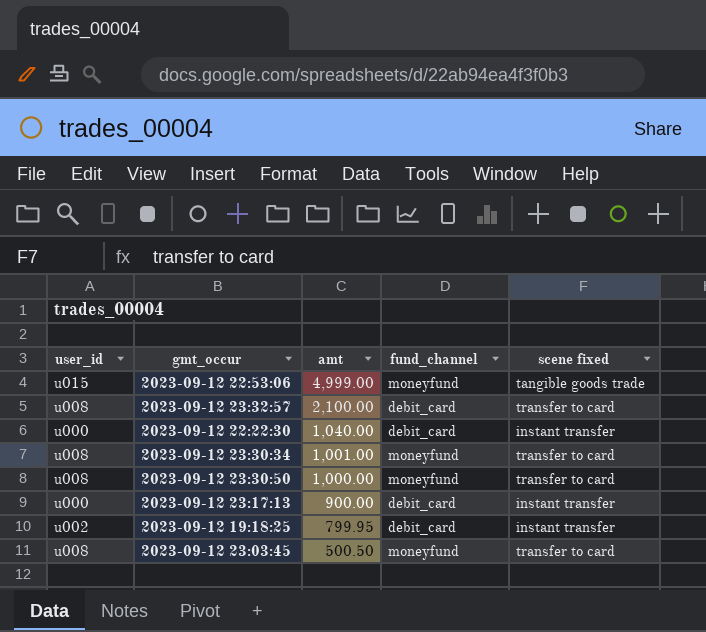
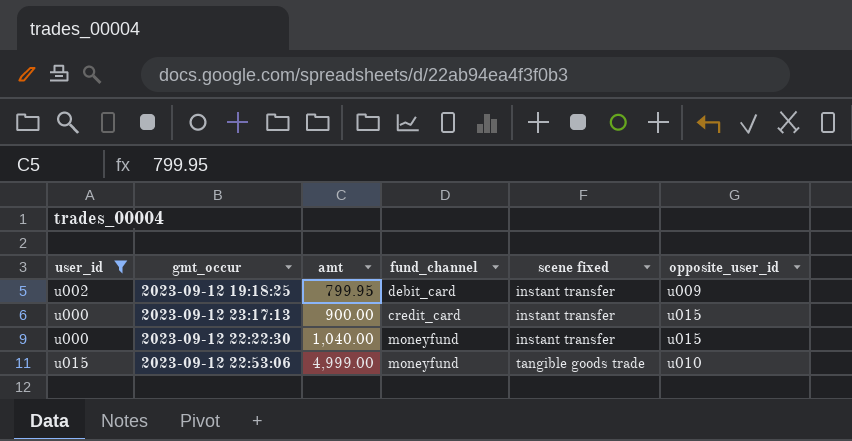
filter: none -> user_id != u008
row order: amt descending -> amt ascending
column opposite_user_id | position: none -> 6
2023-09-12 23:17:13 | fund_channel: debit_card -> credit_card
2023-09-12 22:22:30 | fund_channel: debit_card -> moneyfund

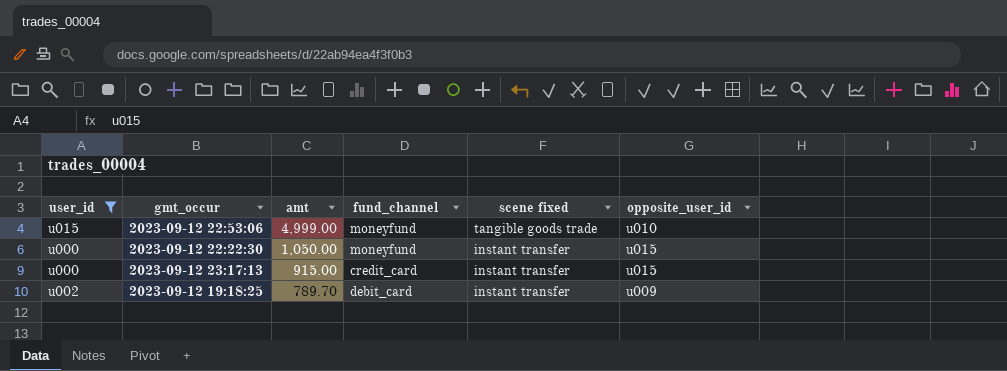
row order: amt ascending -> amt descending
2023-09-12 22:22:30 | amt: 1,040.00 -> 1,050.00
2023-09-12 23:17:13 | amt: 900.00 -> 915.00
2023-09-12 19:18:25 | amt: 799.95 -> 789.70

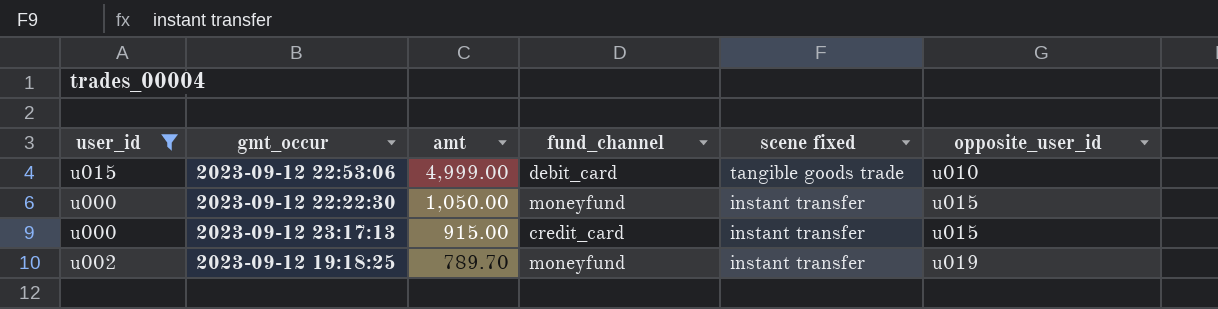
2023-09-12 22:53:06 | fund_channel: moneyfund -> debit_card
2023-09-12 19:18:25 | fund_channel: debit_card -> moneyfund
2023-09-12 19:18:25 | opposite_user_id: u009 -> u019

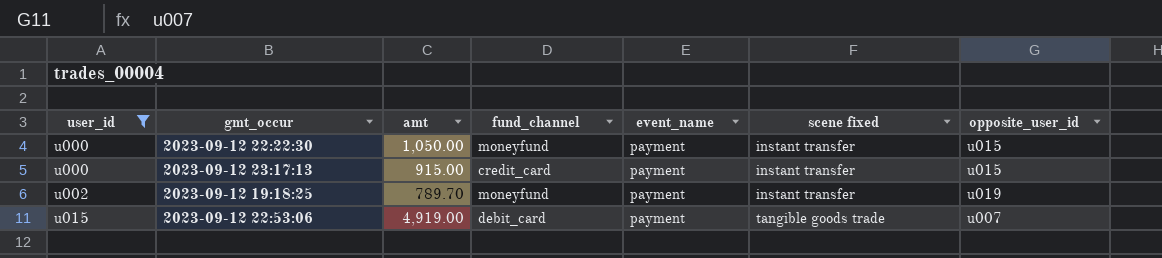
row order: amt descending -> user_id ascending
column event_name | position: none -> 5
2023-09-12 22:53:06 | amt: 4,999.00 -> 4,919.00
2023-09-12 22:53:06 | opposite_user_id: u010 -> u007

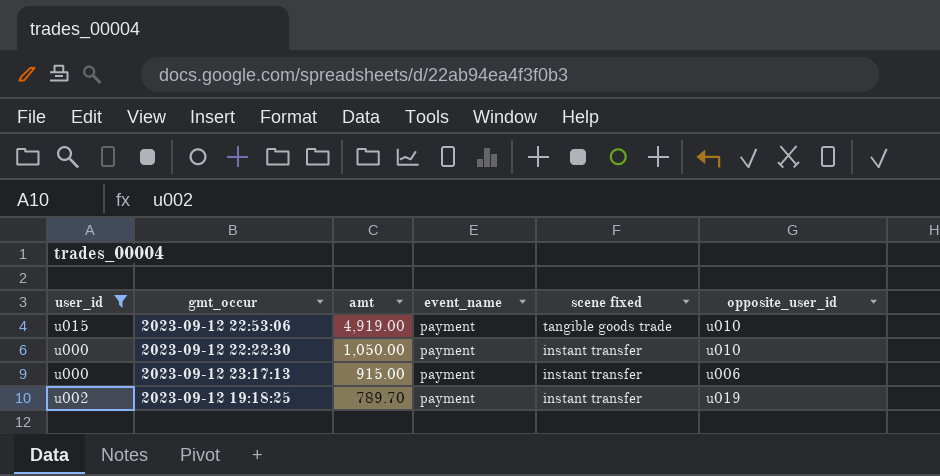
row order: user_id ascending -> amt descending
column fund_channel | position: 4 -> none
2023-09-12 22:53:06 | opposite_user_id: u007 -> u010
2023-09-12 22:22:30 | opposite_user_id: u015 -> u010
2023-09-12 23:17:13 | opposite_user_id: u015 -> u006

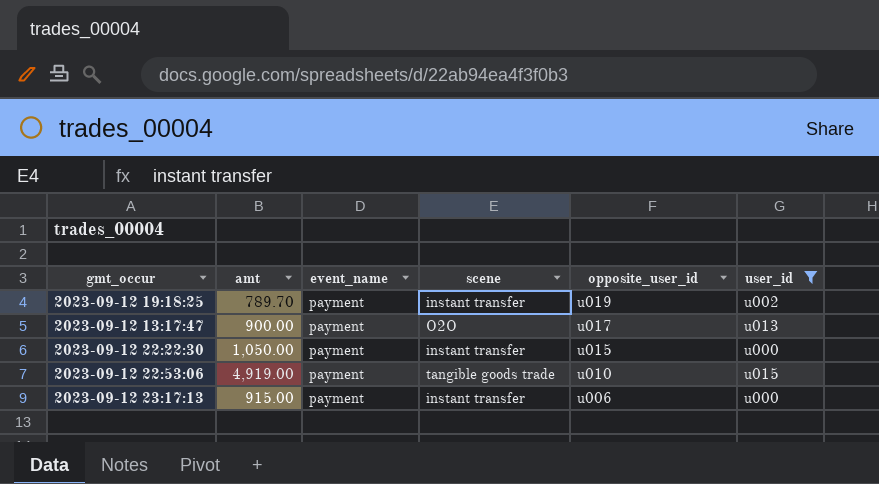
row order: amt descending -> opposite_user_id descending
column name: scene fixed -> scene
column user_id | position: 1 -> 6
row 2023-09-12 13:17:47: none -> 900.00 | payment | O2O | u017 | u013
2023-09-12 22:22:30 | opposite_user_id: u010 -> u015

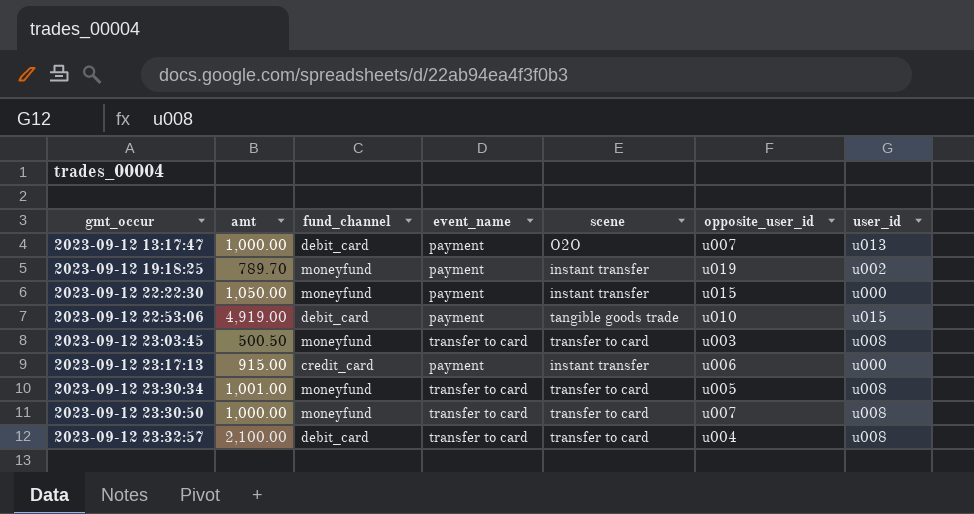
filter: user_id != u008 -> none
row order: opposite_user_id descending -> gmt_occur ascending
column fund_channel | position: none -> 3
2023-09-12 13:17:47 | amt: 900.00 -> 1,000.00
2023-09-12 13:17:47 | opposite_user_id: u017 -> u007

